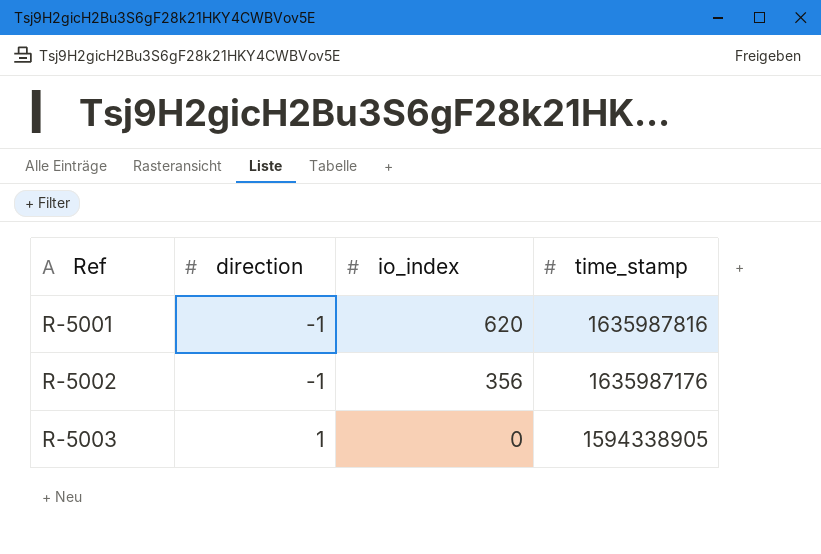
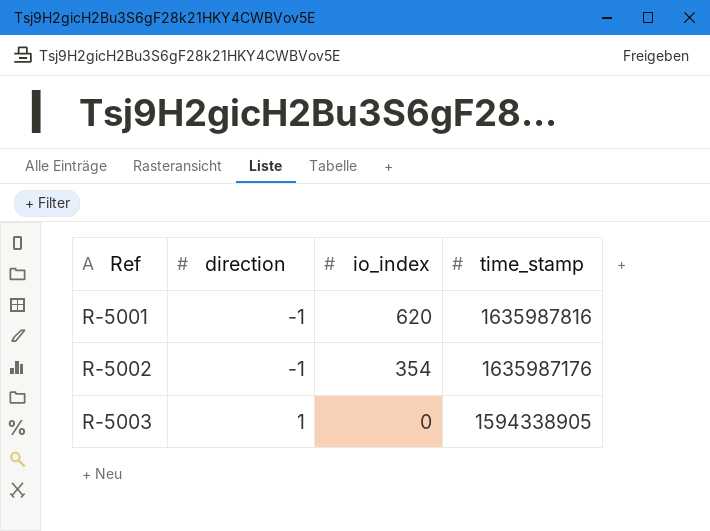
R-5002 | io_index: 356 -> 354

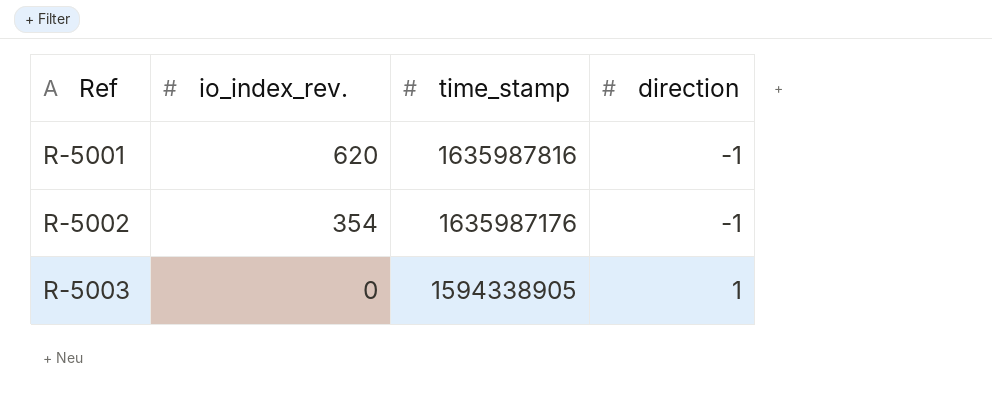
column name: io_index -> io_index_rev.
column direction | position: 2 -> 4

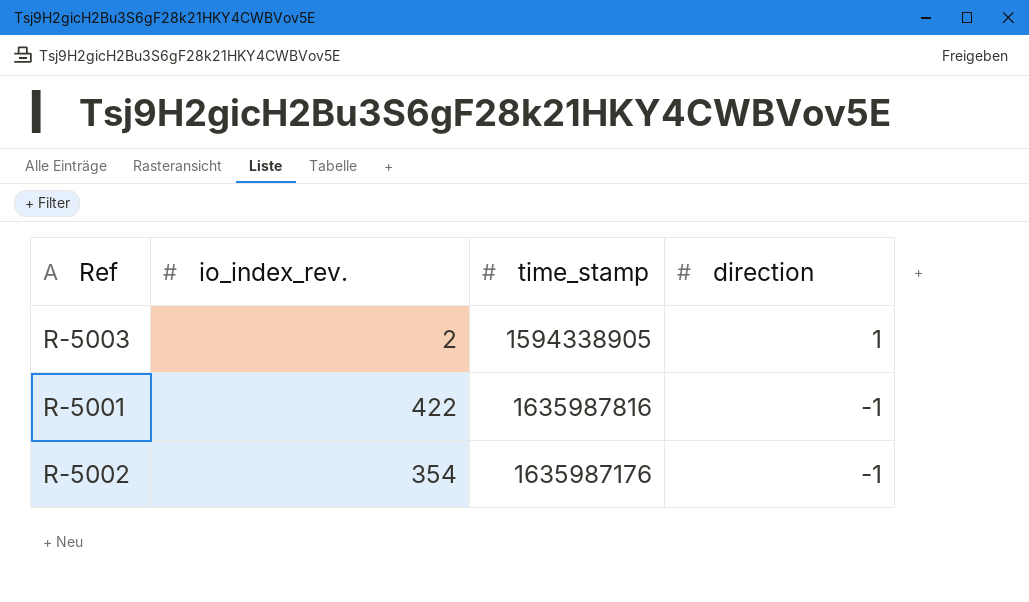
row order: Ref ascending -> direction descending
R-5003 | io_index_rev.: 0 -> 2
R-5001 | io_index_rev.: 620 -> 422

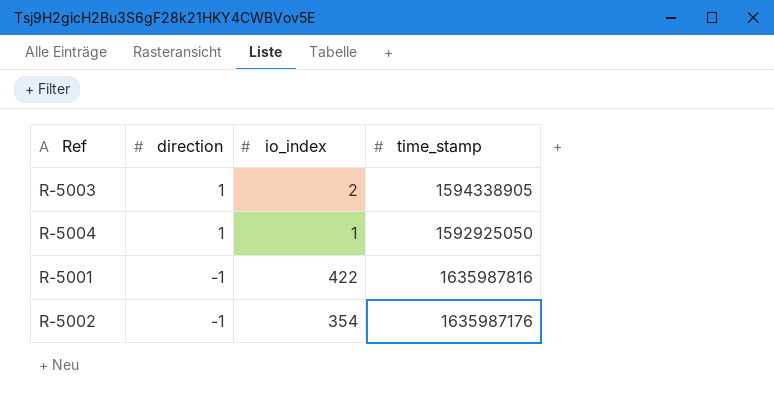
column direction | position: 4 -> 2
column name: io_index_rev. -> io_index
row R-5004: none -> 1 | 1 | 1592925050

